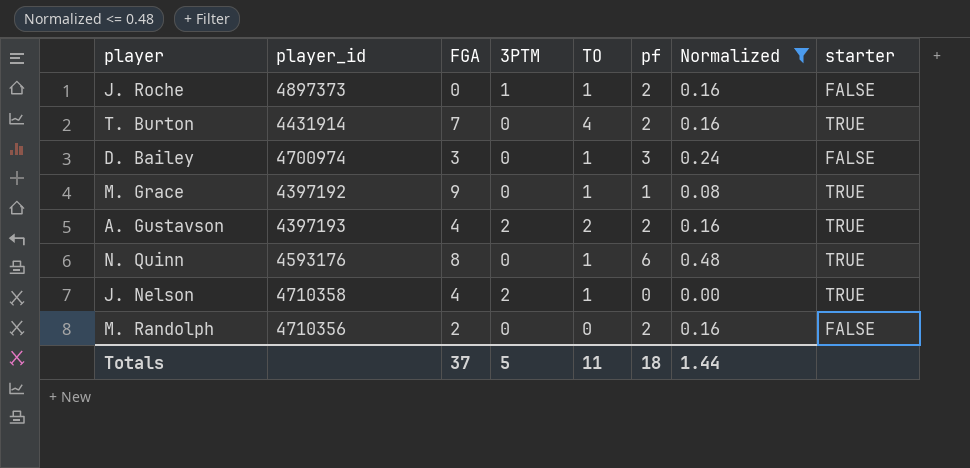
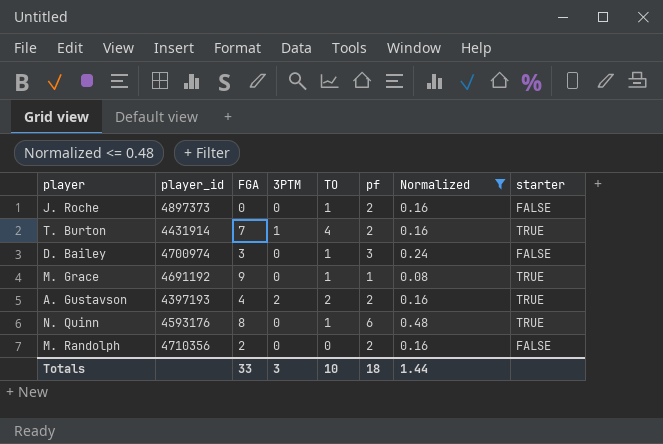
row J. Nelson: 4710358 | 4 | 2 | 1 | 0 | 0.00 | TRUE -> none
J. Roche | 3PTM: 1 -> 0
T. Burton | 3PTM: 0 -> 1
M. Grace | player_id: 4397192 -> 4691192
Totals | FGA: 37 -> 33
Totals | 3PTM: 5 -> 3
Totals | TO: 11 -> 10

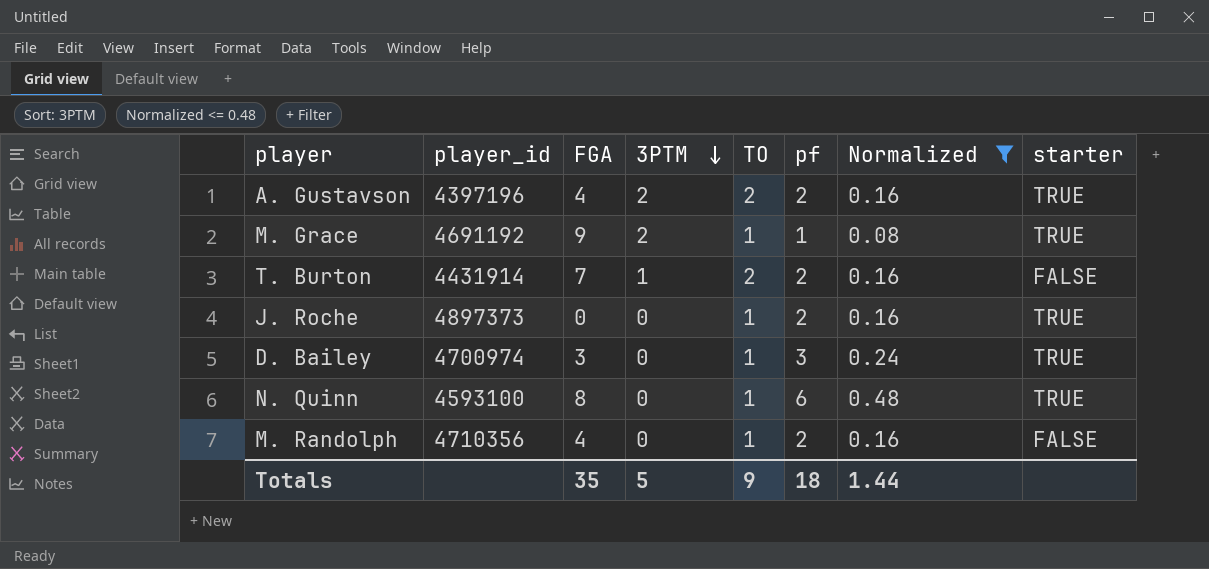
row order: none -> 3PTM descending
A. Gustavson | player_id: 4397193 -> 4397196
M. Grace | 3PTM: 0 -> 2
T. Burton | TO: 4 -> 2
T. Burton | starter: TRUE -> FALSE
J. Roche | starter: FALSE -> TRUE
D. Bailey | starter: FALSE -> TRUE
N. Quinn | player_id: 4593176 -> 4593100
M. Randolph | FGA: 2 -> 4
M. Randolph | TO: 0 -> 1
Totals | FGA: 33 -> 35
Totals | 3PTM: 3 -> 5
Totals | TO: 10 -> 9

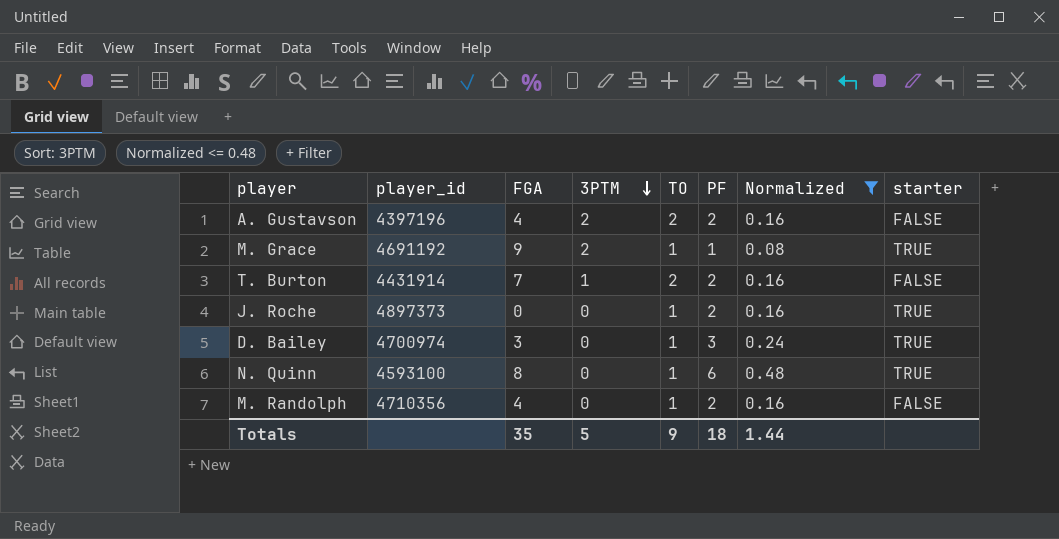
column name: pf -> PF
A. Gustavson | starter: TRUE -> FALSE

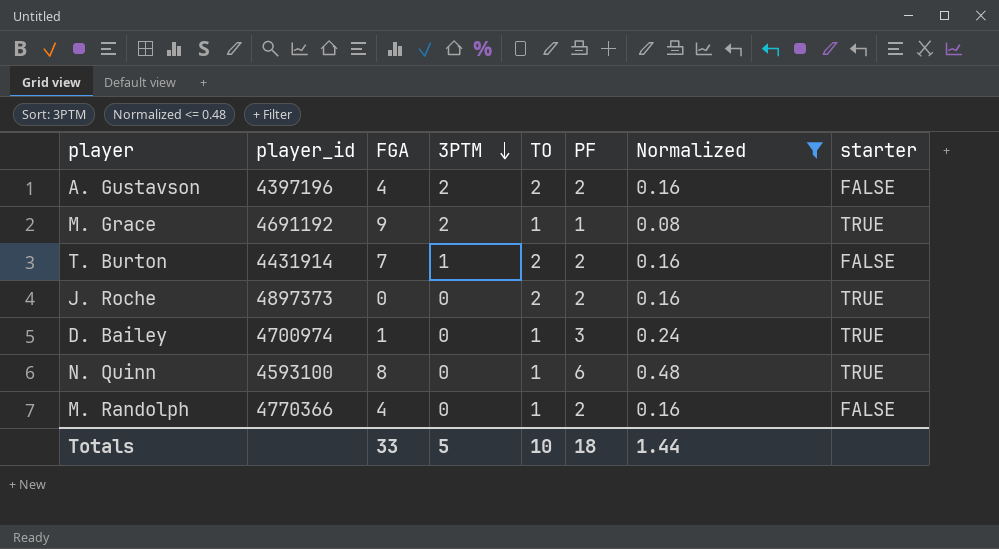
J. Roche | TO: 1 -> 2
D. Bailey | FGA: 3 -> 1
M. Randolph | player_id: 4710356 -> 4770366
Totals | FGA: 35 -> 33
Totals | TO: 9 -> 10

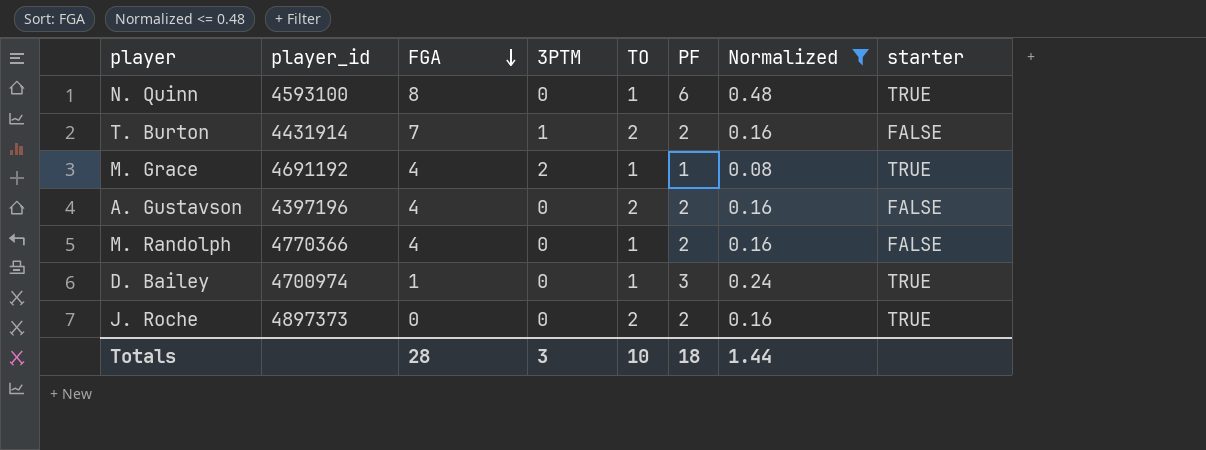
row order: 3PTM descending -> FGA descending
M. Grace | FGA: 9 -> 4
A. Gustavson | 3PTM: 2 -> 0
Totals | FGA: 33 -> 28
Totals | 3PTM: 5 -> 3

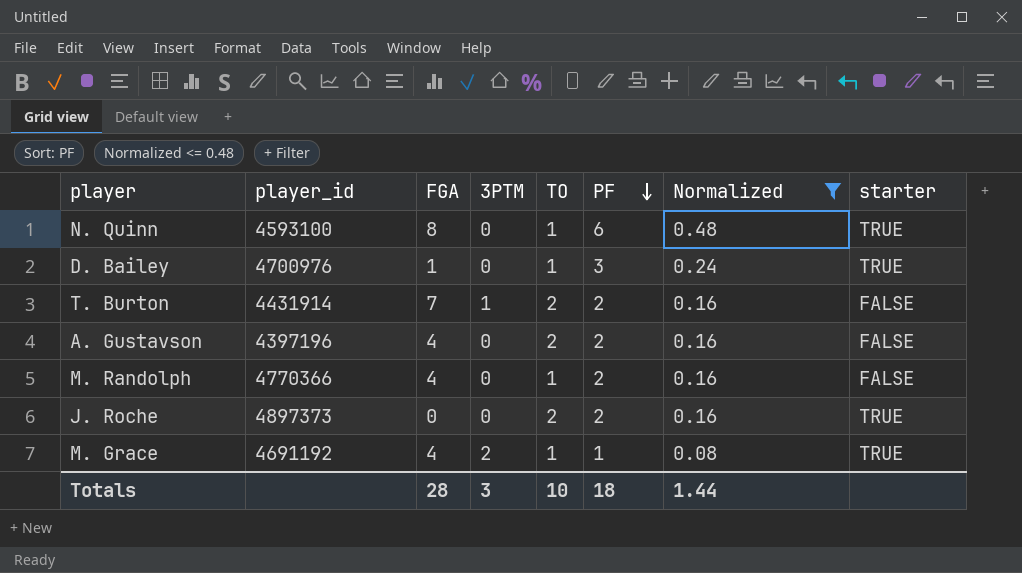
row order: FGA descending -> PF descending
D. Bailey | player_id: 4700974 -> 4700976

